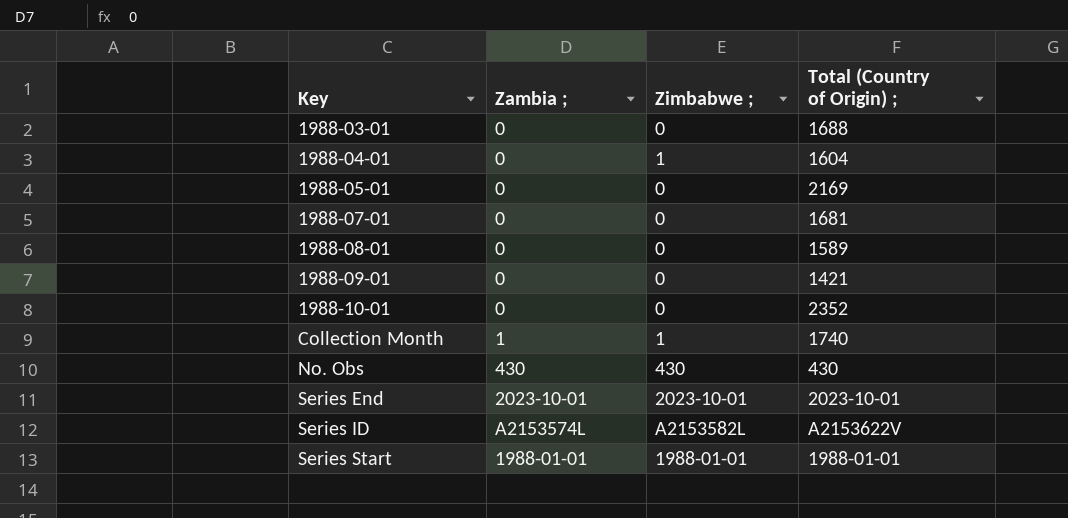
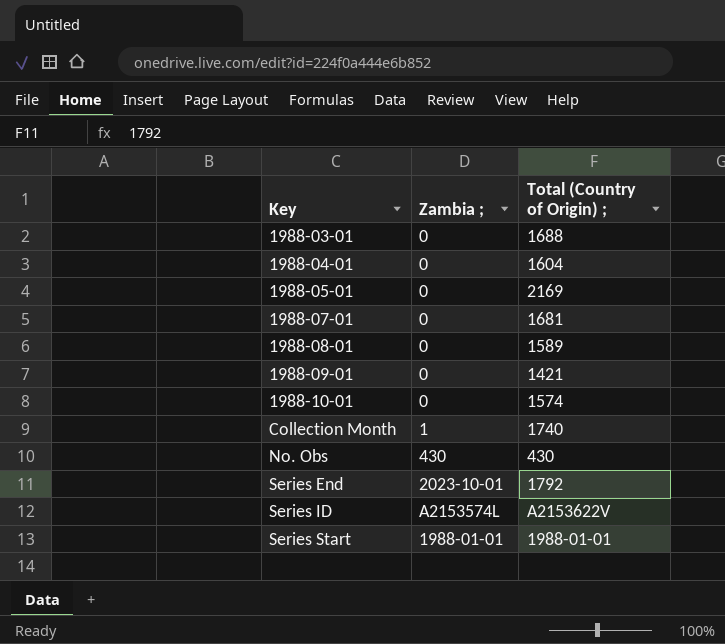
column Zimbabwe ; | position: 3 -> none
1988-10-01 | Total (Country of Origin) ;: 2352 -> 1574
Series End | Total (Country of Origin) ;: 2023-10-01 -> 1792

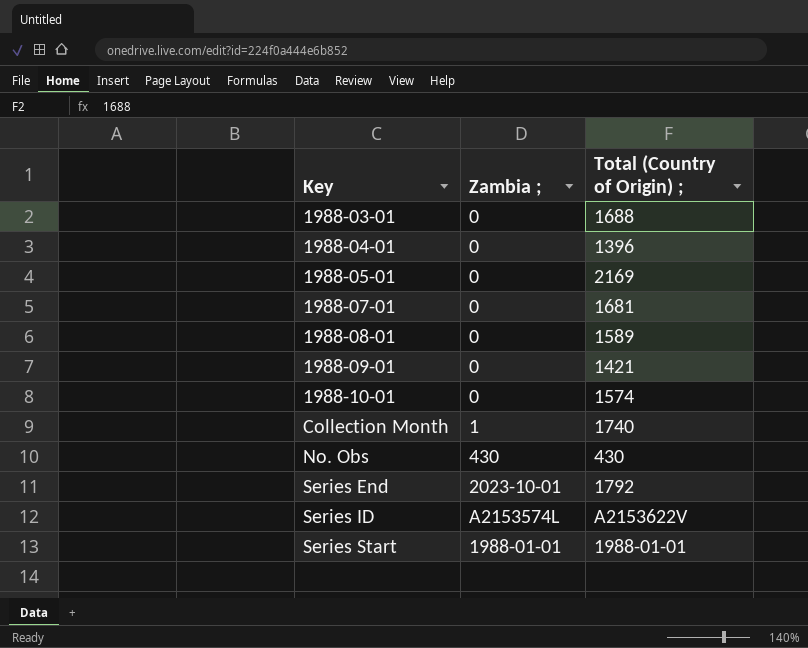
1988-04-01 | Total (Country of Origin) ;: 1604 -> 1396

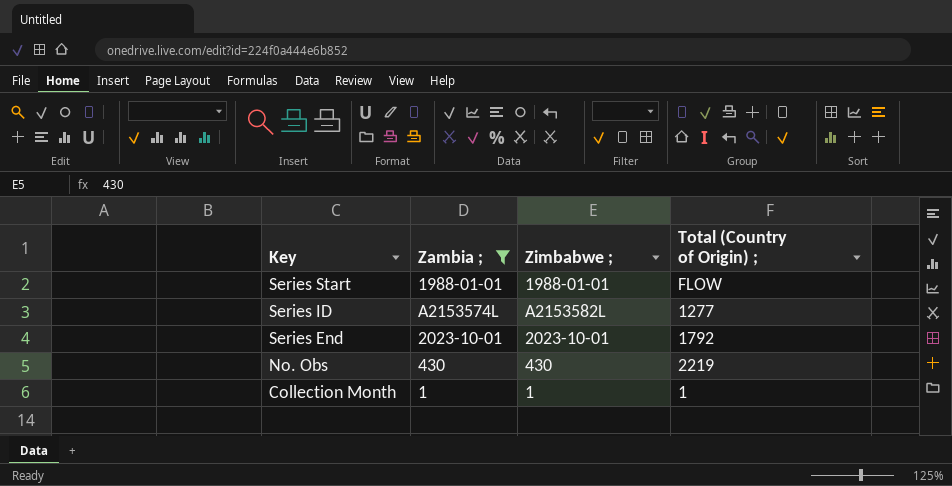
filter: none -> Zambia ; != 0
row order: Key ascending -> Key descending
column Zimbabwe ; | position: none -> 3
Series Start | Total (Country of Origin) ;: 1988-01-01 -> FLOW
Series ID | Total (Country of Origin) ;: A2153622V -> 1277
No. Obs | Total (Country of Origin) ;: 430 -> 2219
Collection Month | Total (Country of Origin) ;: 1740 -> 1

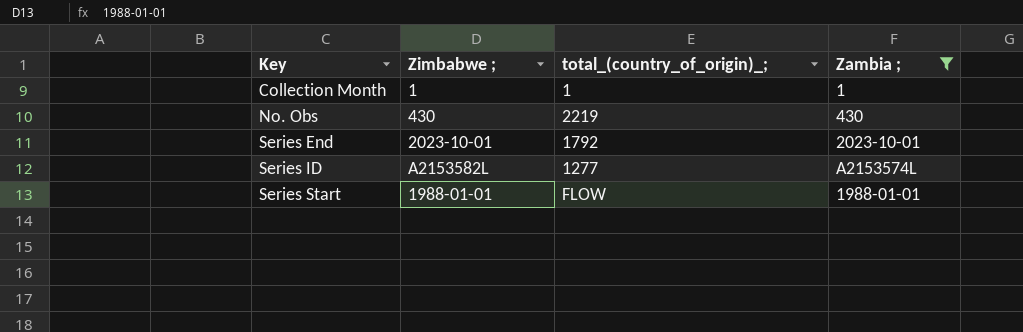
row order: Key descending -> Key ascending
column name: Total (Country of Origin) ; -> total_(country_of_origin)_;
column Zambia ; | position: 2 -> 4

